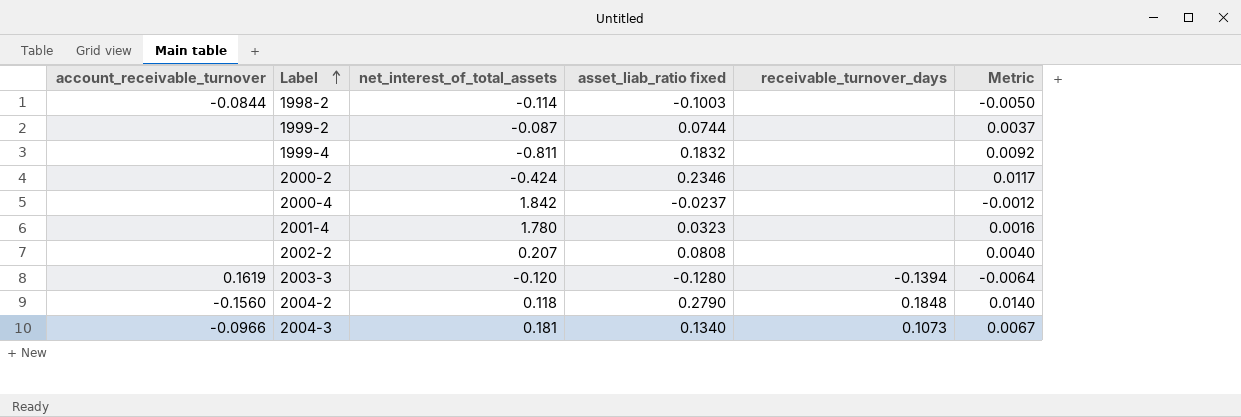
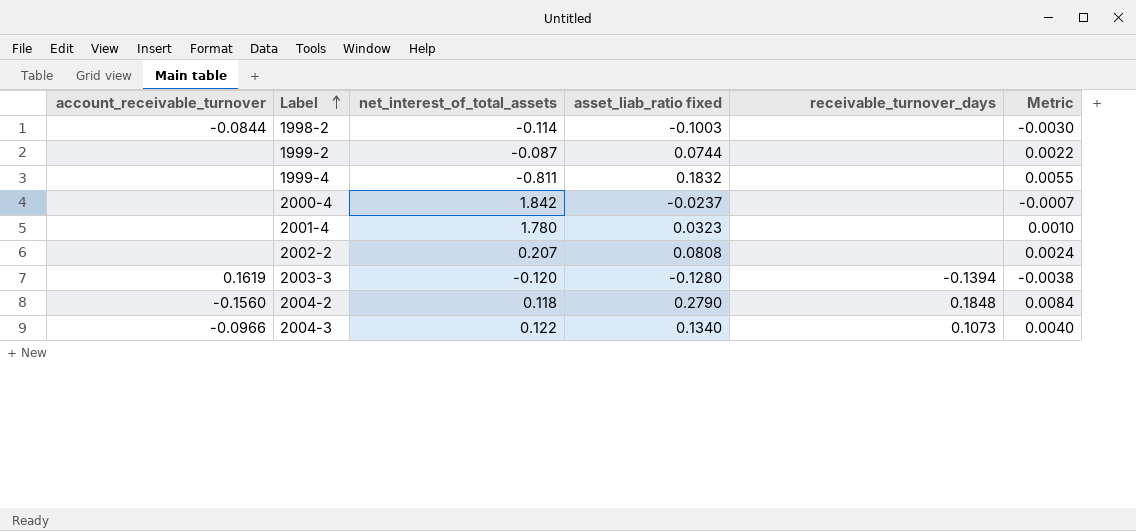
column Metric | formula: [asset_liab_ratio fixed] * 0.05 -> [asset_liab_ratio fixed] * 0.03
row 2000-2: none | -0.424 | 0.2346 | none | 0.0117 -> none
2004-3 | net_interest_of_total_assets: 0.181 -> 0.122

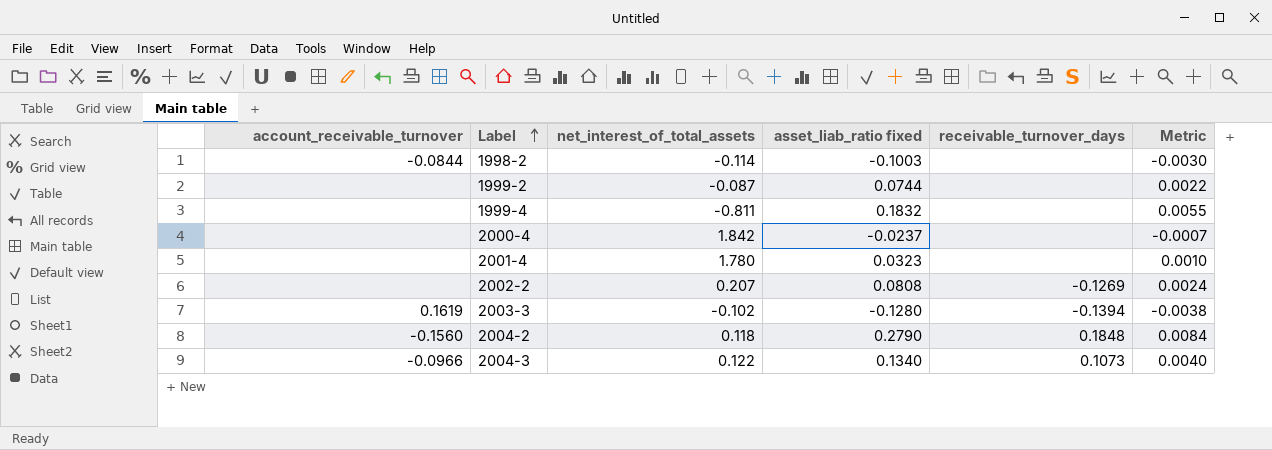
2002-2 | receivable_turnover_days: none -> -0.1269
2003-3 | net_interest_of_total_assets: -0.120 -> -0.102

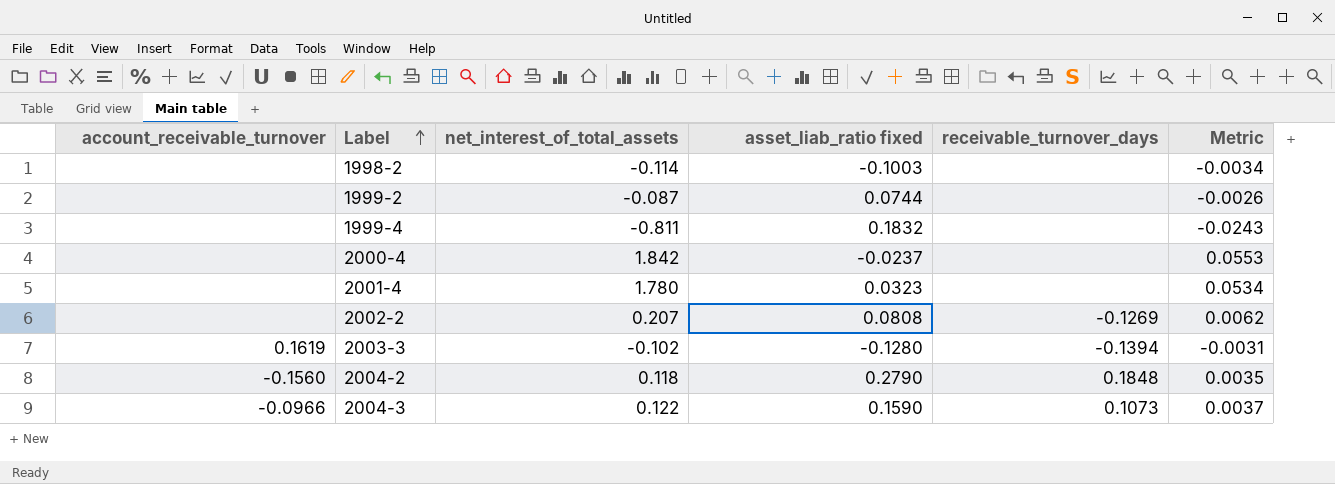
column Metric | formula: [asset_liab_ratio fixed] * 0.03 -> [net_interest_of_total_assets] * 0.03
1998-2 | account_receivable_turnover: -0.0844 -> none
2004-3 | asset_liab_ratio fixed: 0.1340 -> 0.1590

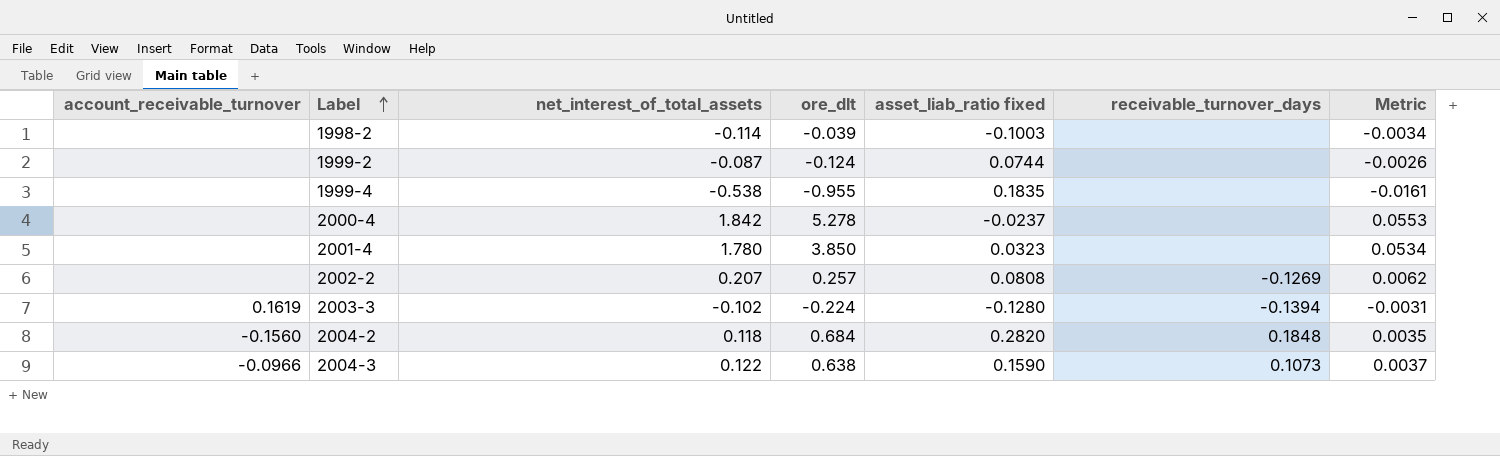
column ore_dlt | position: none -> 4
1999-4 | net_interest_of_total_assets: -0.811 -> -0.538
1999-4 | asset_liab_ratio fixed: 0.1832 -> 0.1835
1999-4 | Metric: -0.0243 -> -0.0161
2004-2 | asset_liab_ratio fixed: 0.2790 -> 0.2820

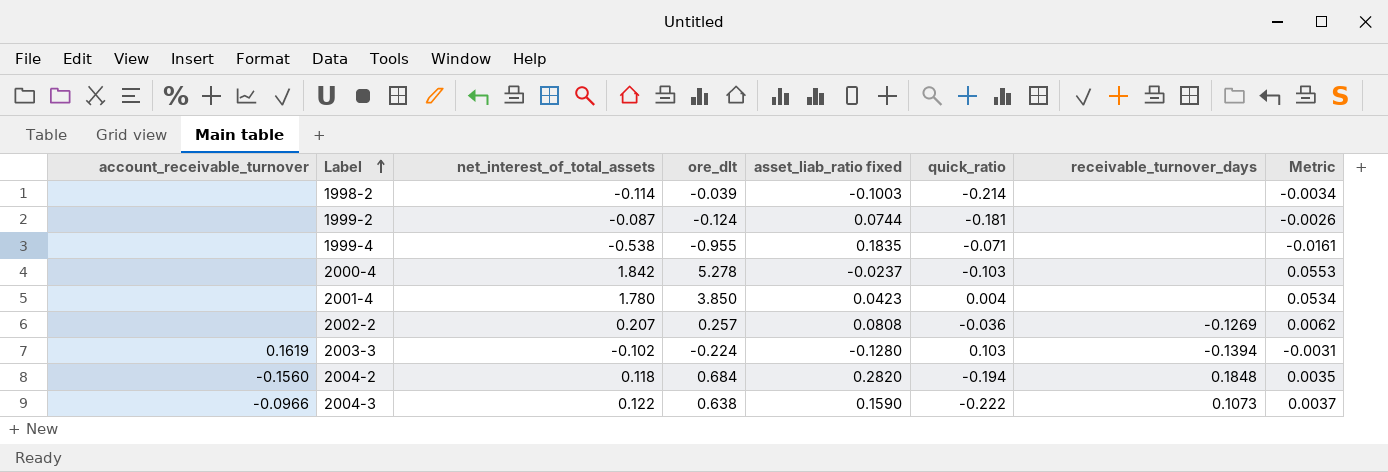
column quick_ratio | position: none -> 6
2001-4 | asset_liab_ratio fixed: 0.0323 -> 0.0423

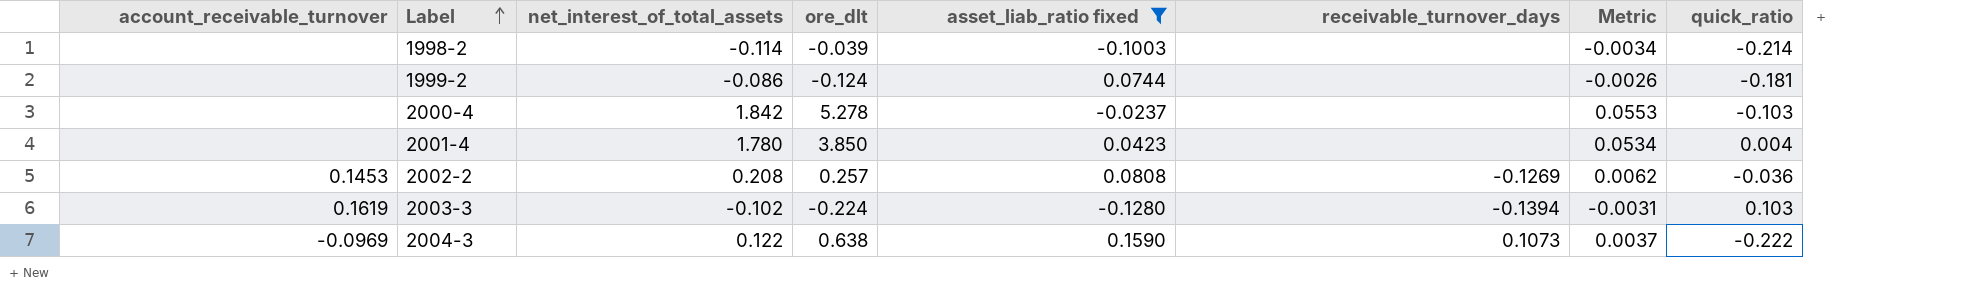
filter: none -> asset_liab_ratio fixed <= 0.1590
column quick_ratio | position: 6 -> 8
1999-2 | net_interest_of_total_assets: -0.087 -> -0.086
2002-2 | account_receivable_turnover: none -> 0.1453
2002-2 | net_interest_of_total_assets: 0.207 -> 0.208
2004-3 | account_receivable_turnover: -0.0966 -> -0.0969

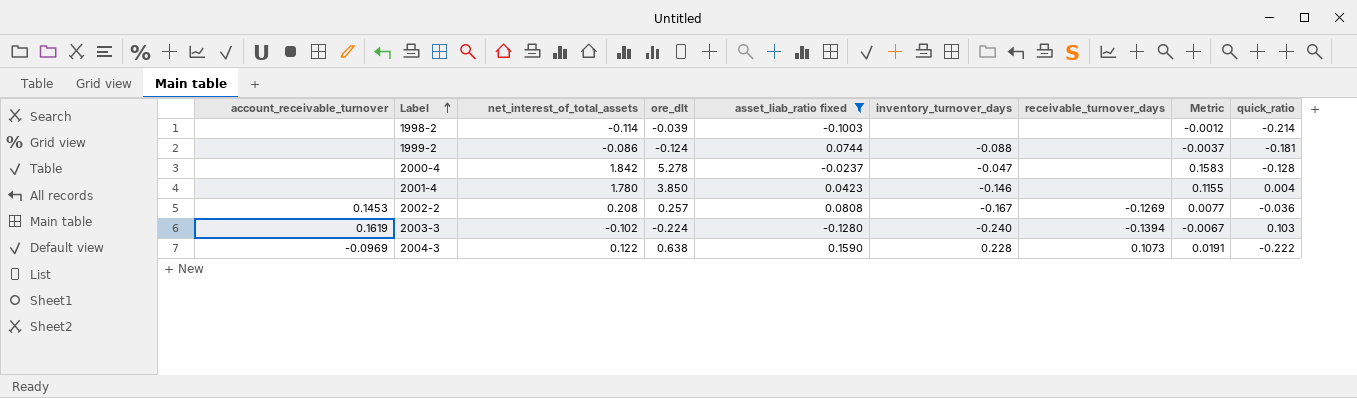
column inventory_turnover_days | position: none -> 6
column Metric | formula: [net_interest_of_total_assets] * 0.03 -> [ore_dlt] * 0.03
2000-4 | quick_ratio: -0.103 -> -0.128

